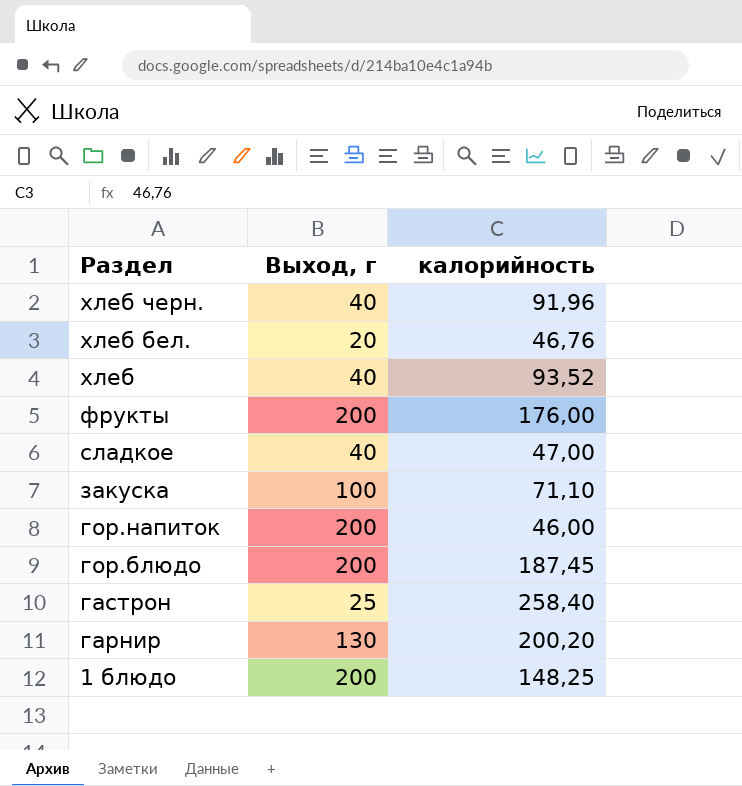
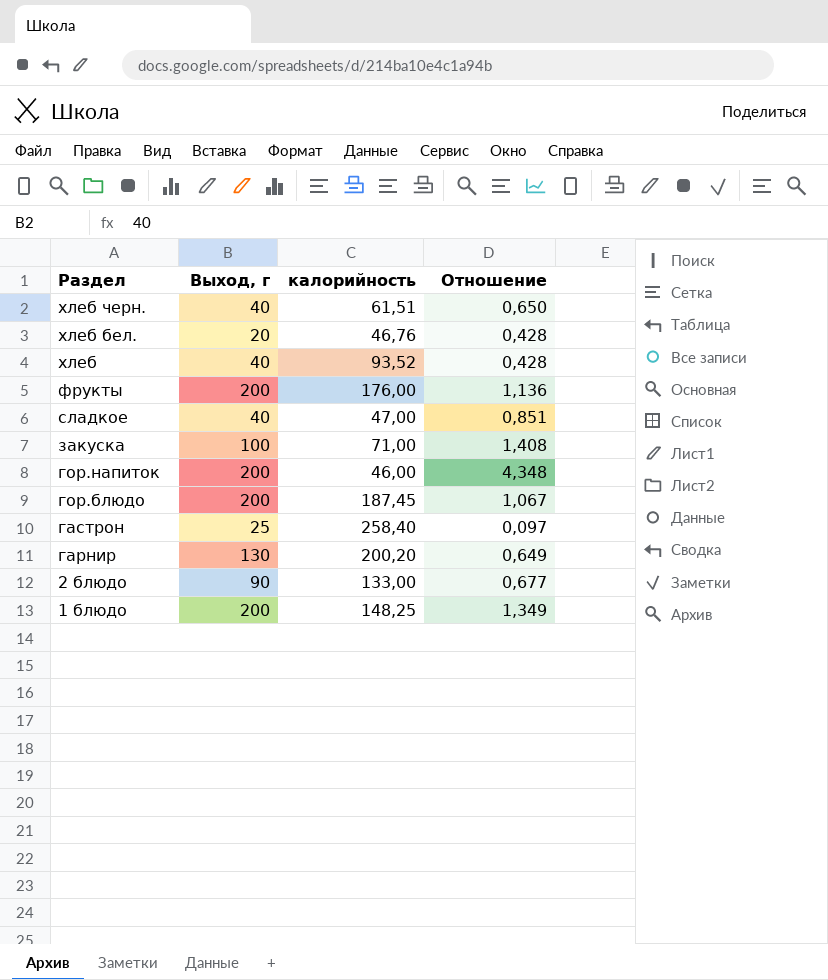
column Отношение | formula: none -> [Выход, г] / [калорийность]
хлеб черн. | калорийность: 91,96 -> 61,51
закуска | калорийность: 71,10 -> 71,00
row 2 блюдо: none -> 90 | 133,00 | 0,677

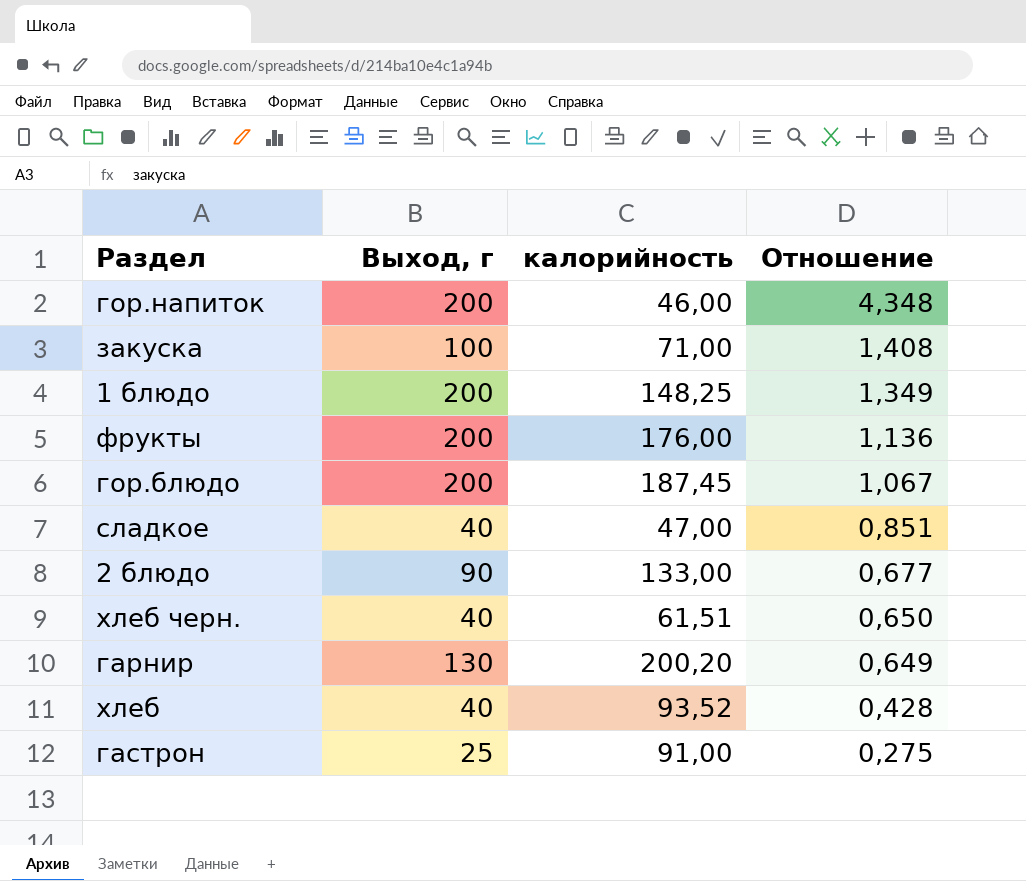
row order: Раздел descending -> Отношение descending
row хлеб бел.: 20 | 46,76 | 0,428 -> none
гастрон | калорийность: 258,40 -> 91,00
гастрон | Отношение: 0,097 -> 0,275

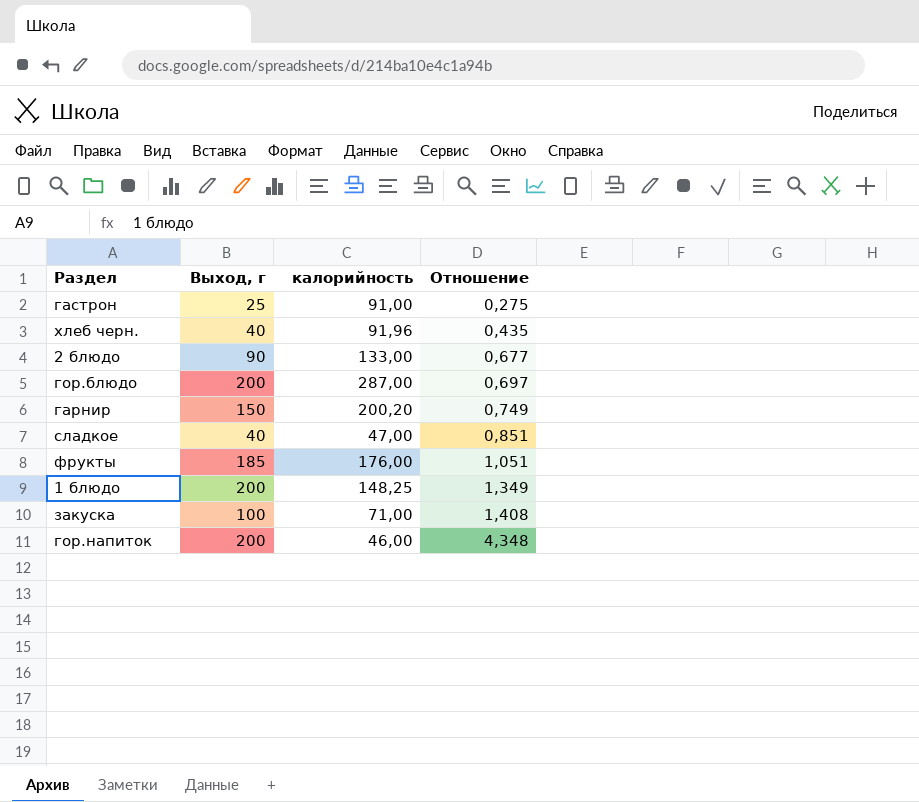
row order: Отношение descending -> Отношение ascending
row хлеб: 40 | 93,52 | 0,428 -> none
хлеб черн. | калорийность: 61,51 -> 91,96
хлеб черн. | Отношение: 0,650 -> 0,435
гор.блюдо | калорийность: 187,45 -> 287,00
гор.блюдо | Отношение: 1,067 -> 0,697
гарнир | Выход, г: 130 -> 150
гарнир | Отношение: 0,649 -> 0,749
фрукты | Выход, г: 200 -> 185
фрукты | Отношение: 1,136 -> 1,051

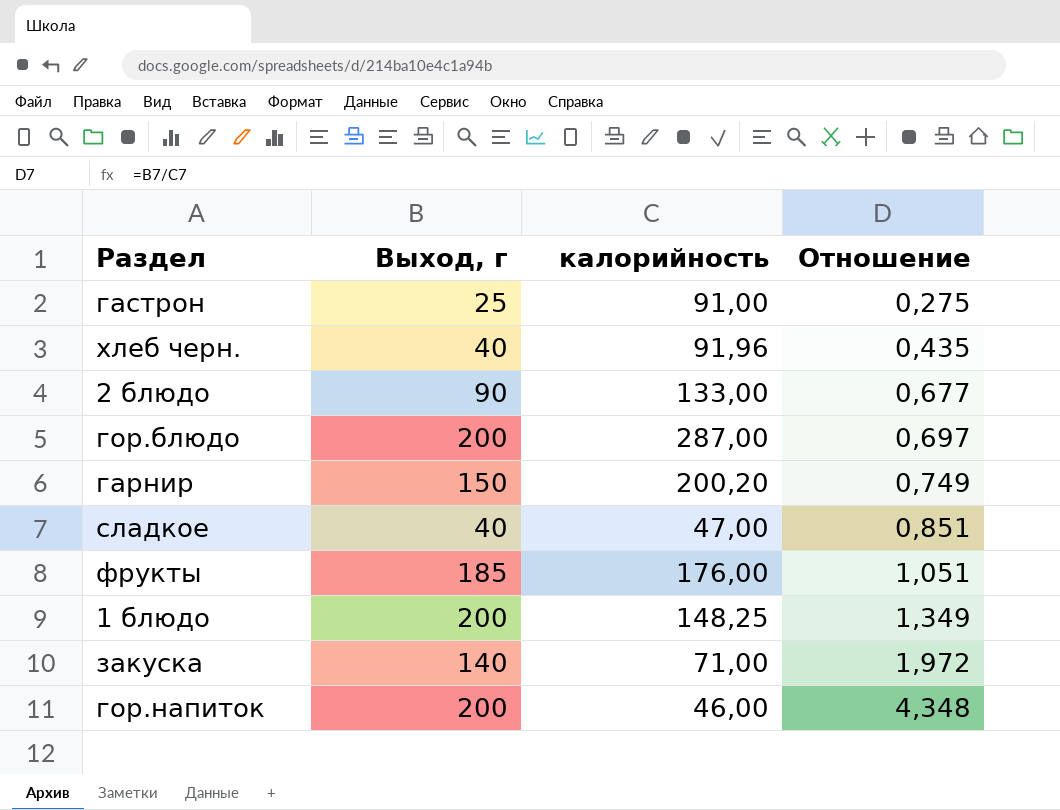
закуска | Выход, г: 100 -> 140
закуска | Отношение: 1,408 -> 1,972

